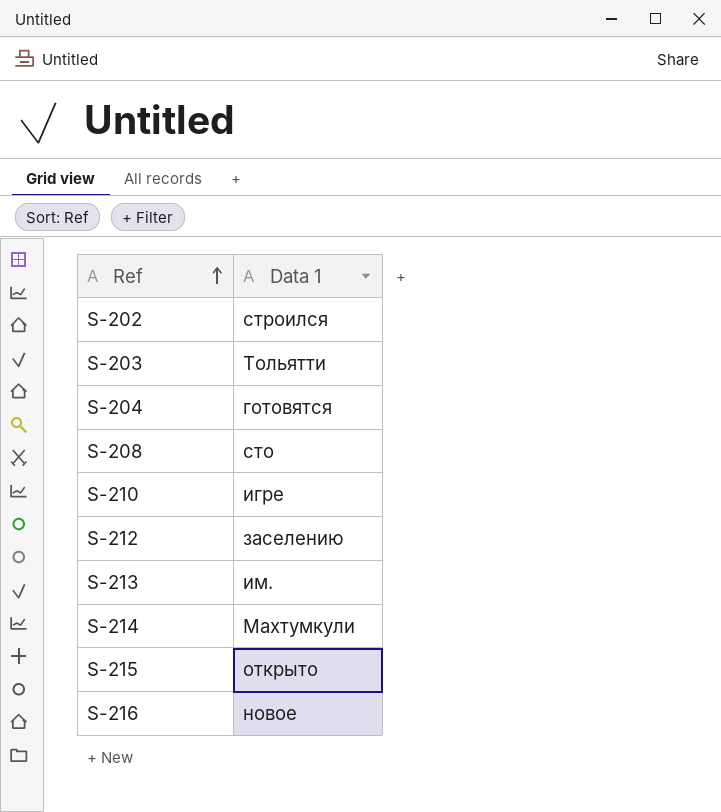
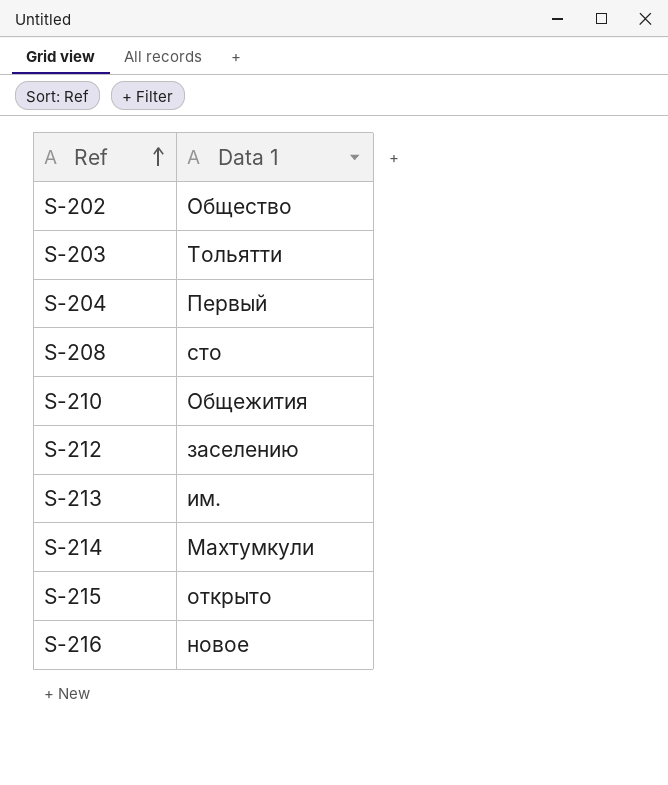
S-202 | Data 1: строился -> Общество
S-204 | Data 1: готовятся -> Первый
S-210 | Data 1: игре -> Общежития

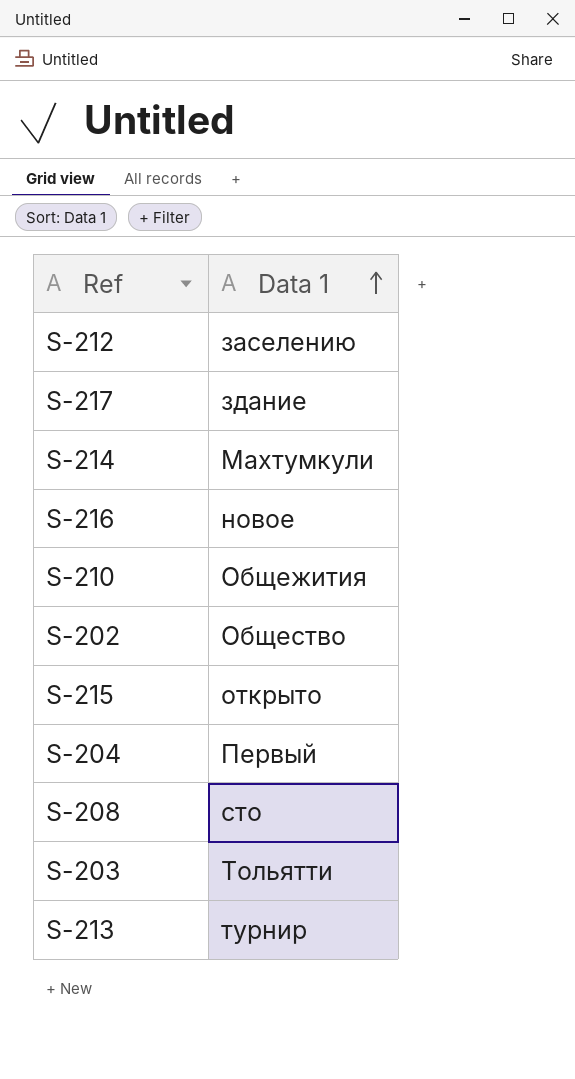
row order: Ref ascending -> Data 1 ascending
row S-217: none -> здание
S-213 | Data 1: им. -> турнир

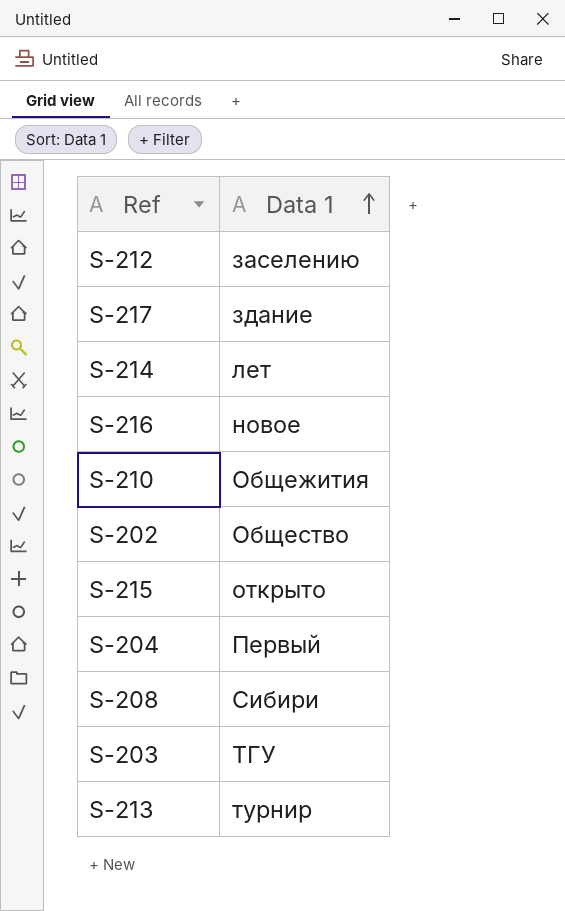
S-214 | Data 1: Махтумкули -> лет
S-208 | Data 1: сто -> Сибири
S-203 | Data 1: Тольятти -> ТГУ

